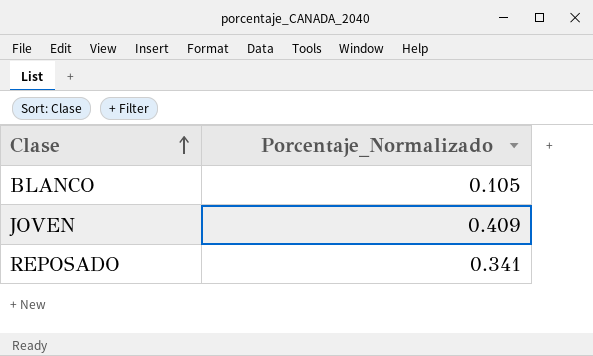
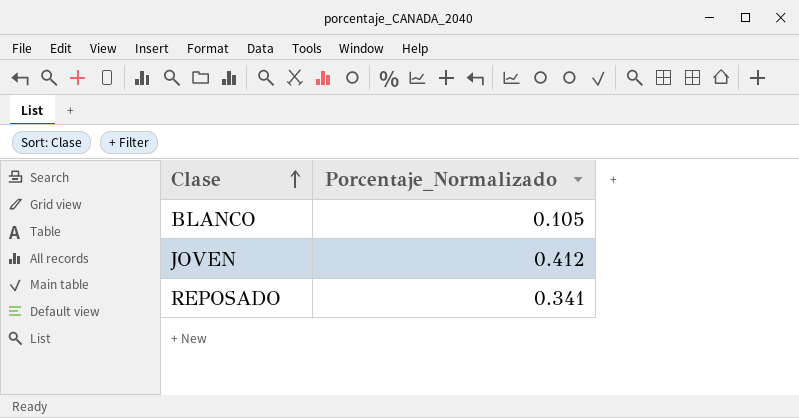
JOVEN | Porcentaje_Normalizado: 0.409 -> 0.412

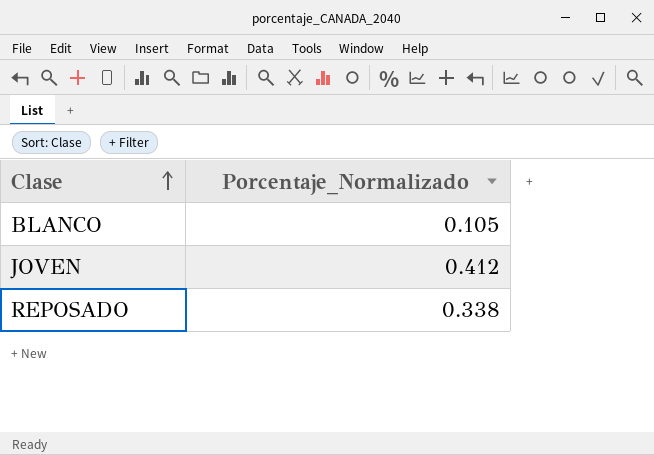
REPOSADO | Porcentaje_Normalizado: 0.341 -> 0.338

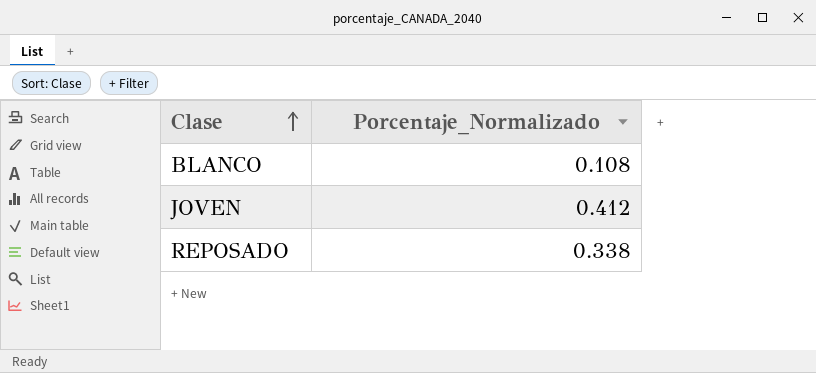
BLANCO | Porcentaje_Normalizado: 0.105 -> 0.108

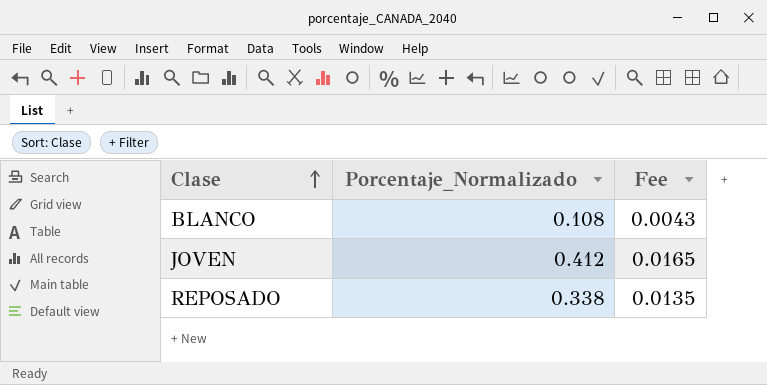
column Fee | formula: none -> [Porcentaje_Normalizado] * 0.04

